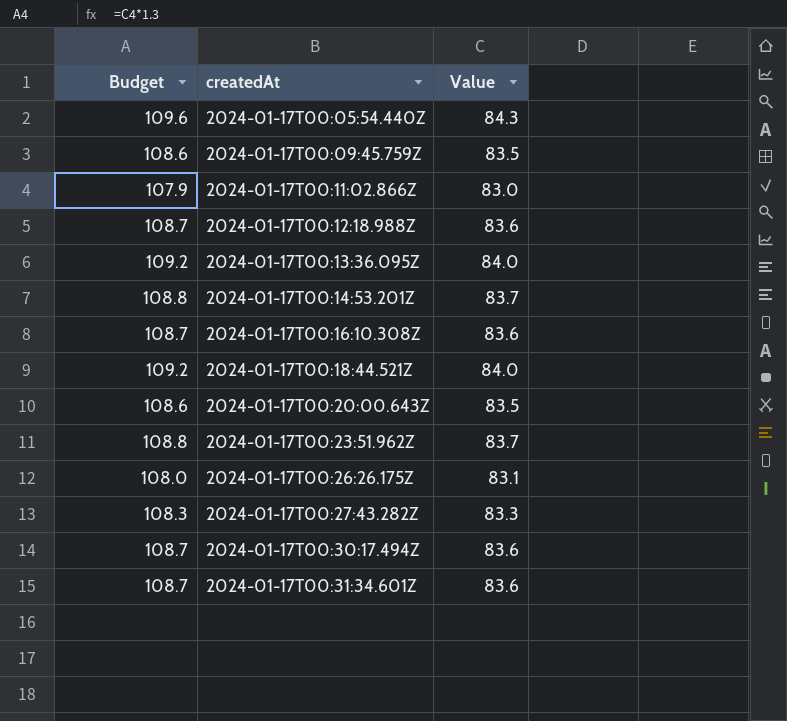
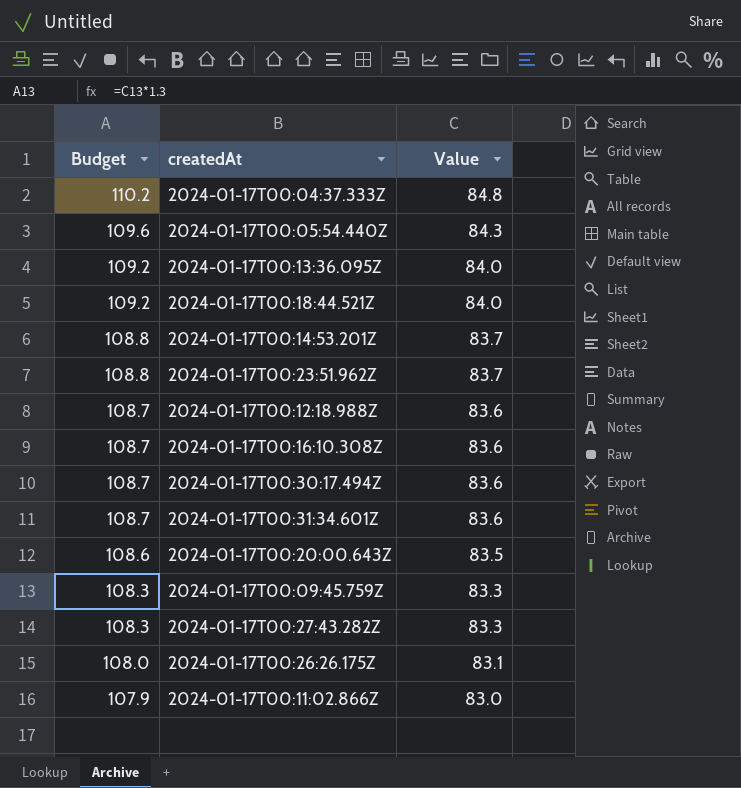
row order: createdAt ascending -> Budget descending
row 2024-01-17T00:04:37.333Z: none -> 110.2 | 84.8
2024-01-17T00:09:45.759Z | Budget: 108.6 -> 108.3
2024-01-17T00:09:45.759Z | Value: 83.5 -> 83.3

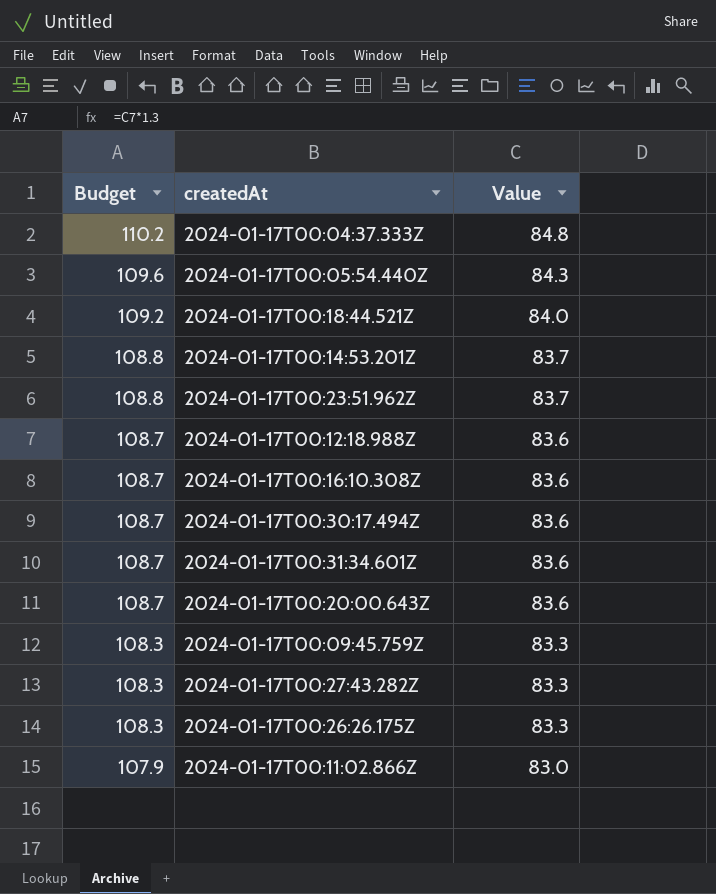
row 2024-01-17T00:13:36.095Z: 109.2 | 84.0 -> none
2024-01-17T00:20:00.643Z | Budget: 108.6 -> 108.7
2024-01-17T00:20:00.643Z | Value: 83.5 -> 83.6
2024-01-17T00:26:26.175Z | Budget: 108.0 -> 108.3
2024-01-17T00:26:26.175Z | Value: 83.1 -> 83.3

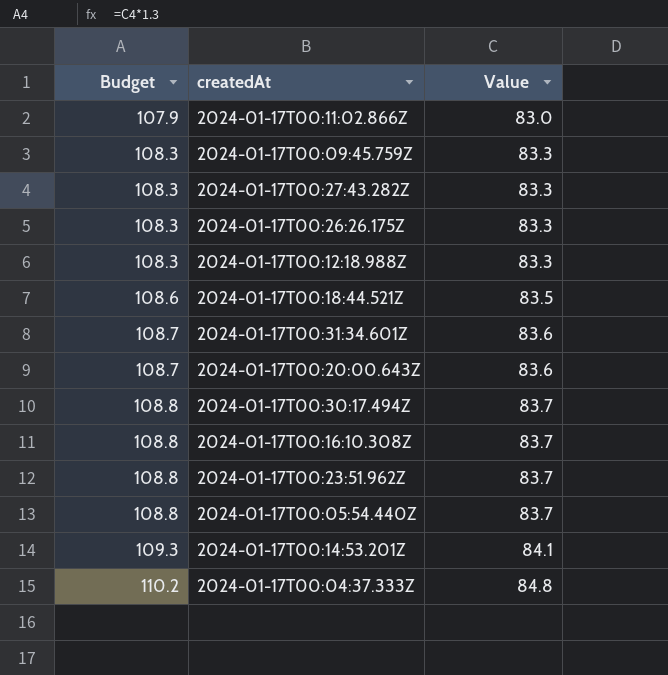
row order: Budget descending -> Budget ascending
2024-01-17T00:12:18.988Z | Budget: 108.7 -> 108.3
2024-01-17T00:12:18.988Z | Value: 83.6 -> 83.3
2024-01-17T00:18:44.521Z | Budget: 109.2 -> 108.6
2024-01-17T00:18:44.521Z | Value: 84.0 -> 83.5
2024-01-17T00:30:17.494Z | Budget: 108.7 -> 108.8
2024-01-17T00:30:17.494Z | Value: 83.6 -> 83.7
2024-01-17T00:16:10.308Z | Budget: 108.7 -> 108.8
2024-01-17T00:16:10.308Z | Value: 83.6 -> 83.7
2024-01-17T00:05:54.440Z | Budget: 109.6 -> 108.8
2024-01-17T00:05:54.440Z | Value: 84.3 -> 83.7
2024-01-17T00:14:53.201Z | Budget: 108.8 -> 109.3
2024-01-17T00:14:53.201Z | Value: 83.7 -> 84.1

